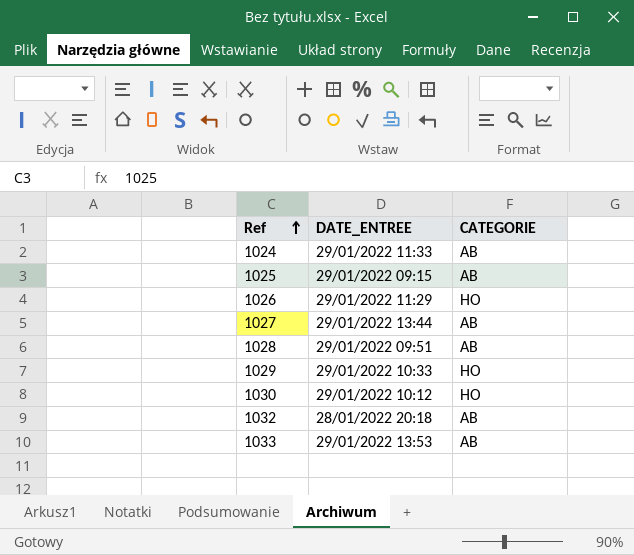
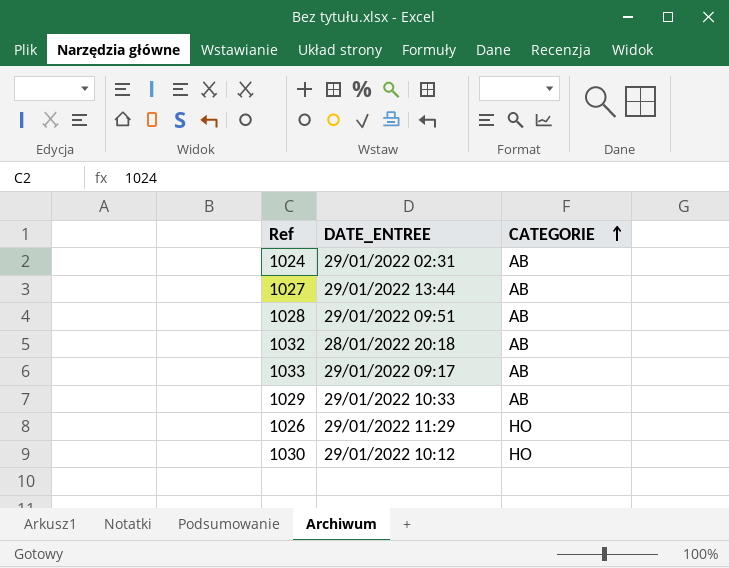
row order: Ref ascending -> CATEGORIE ascending
row 1025: 29/01/2022 09:15 | AB -> none
1024 | DATE_ENTREE: 29/01/2022 11:33 -> 29/01/2022 02:31
1033 | DATE_ENTREE: 29/01/2022 13:53 -> 29/01/2022 09:17
1029 | CATEGORIE: HO -> AB

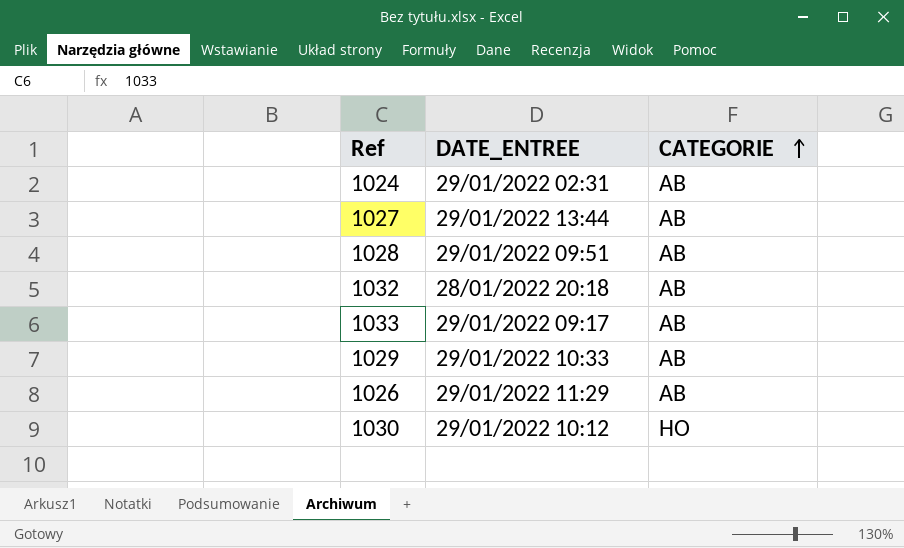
1026 | CATEGORIE: HO -> AB

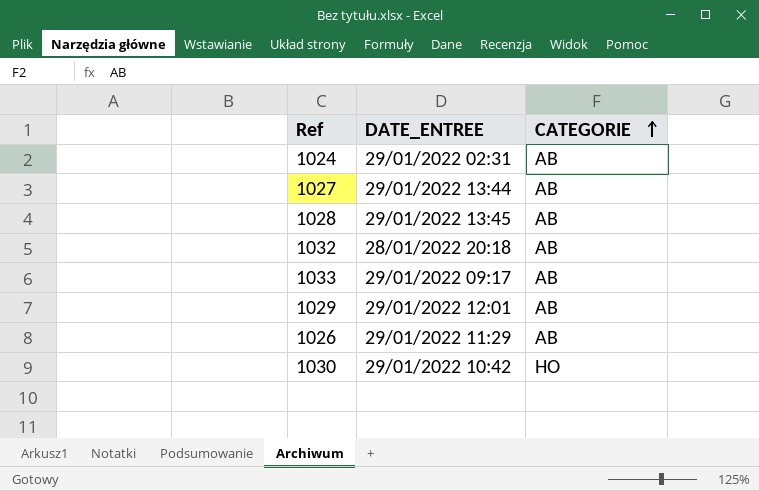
1028 | DATE_ENTREE: 29/01/2022 09:51 -> 29/01/2022 13:45
1029 | DATE_ENTREE: 29/01/2022 10:33 -> 29/01/2022 12:01
1030 | DATE_ENTREE: 29/01/2022 10:12 -> 29/01/2022 10:42

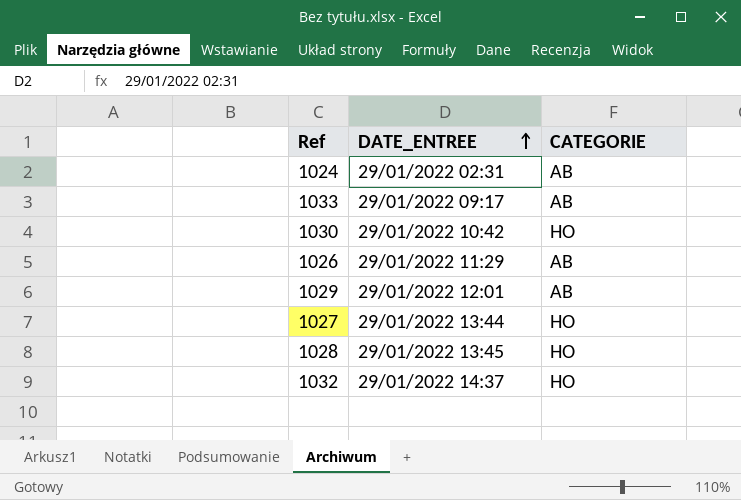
row order: CATEGORIE ascending -> DATE_ENTREE ascending
1027 | CATEGORIE: AB -> HO
1028 | CATEGORIE: AB -> HO
1032 | DATE_ENTREE: 28/01/2022 20:18 -> 29/01/2022 14:37
1032 | CATEGORIE: AB -> HO

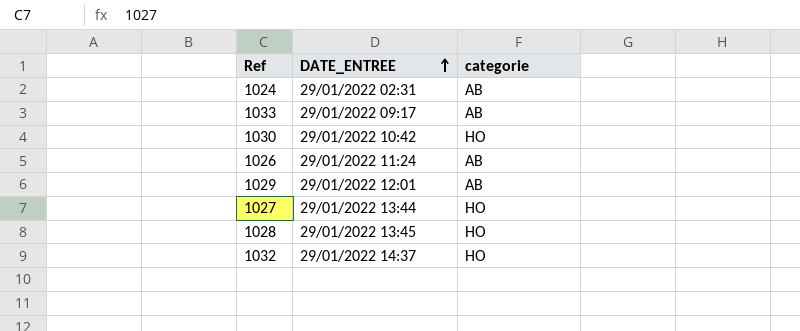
column name: CATEGORIE -> categorie
1026 | DATE_ENTREE: 29/01/2022 11:29 -> 29/01/2022 11:24

